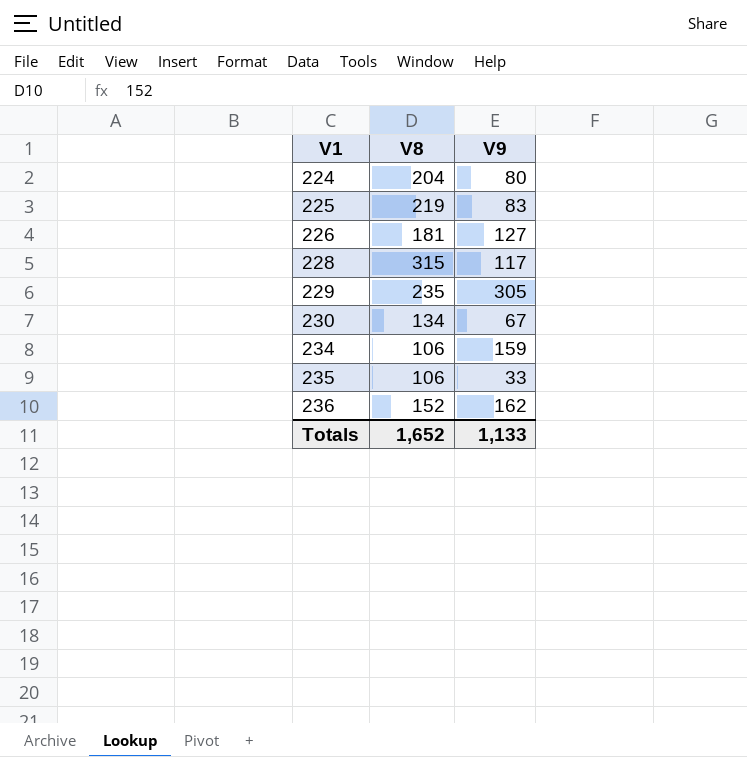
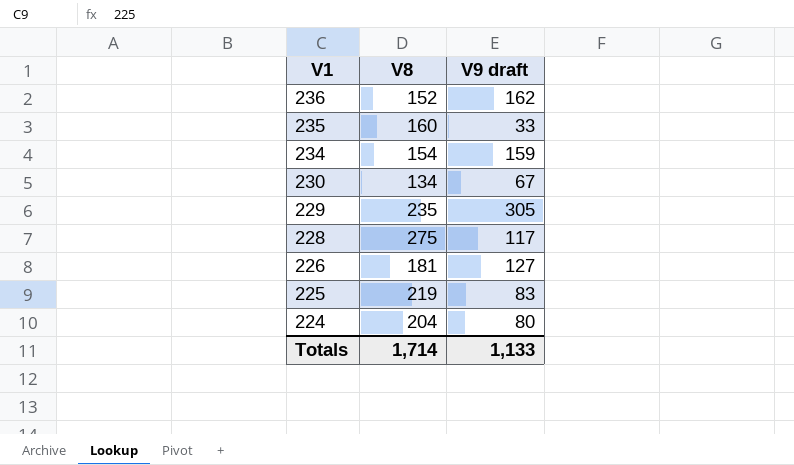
row order: V1 ascending -> V1 descending
column name: V9 -> V9 draft
235 | V8: 106 -> 160
234 | V8: 106 -> 154
228 | V8: 315 -> 275
Totals | V8: 1,652 -> 1,714

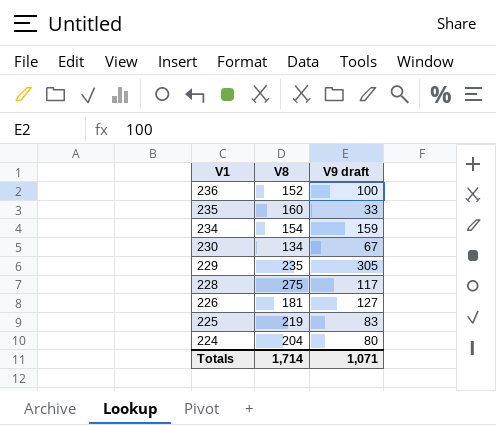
236 | V9 draft: 162 -> 100
Totals | V9 draft: 1,133 -> 1,071

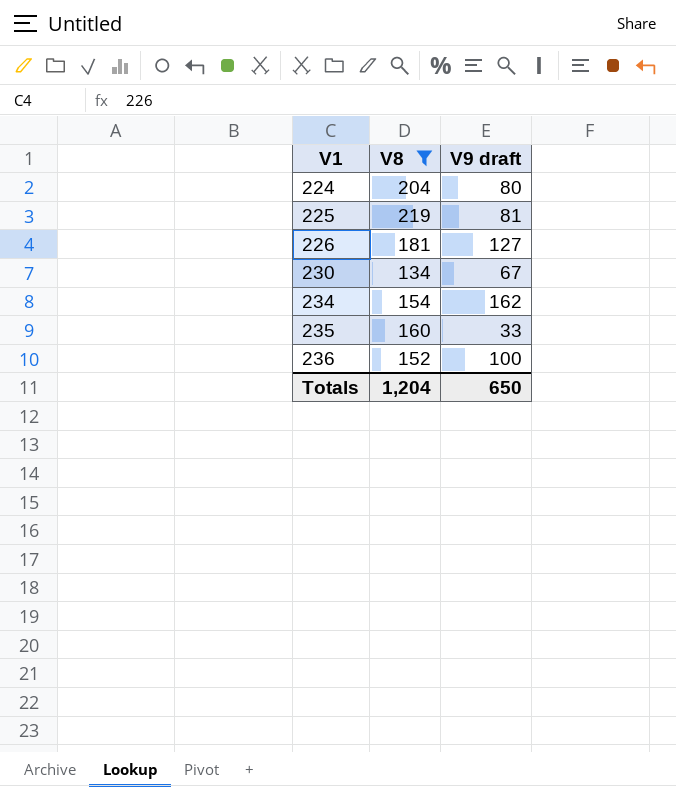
filter: none -> V8 <= 219
row order: V1 descending -> V1 ascending
225 | V9 draft: 83 -> 81
234 | V9 draft: 159 -> 162
Totals | V8: 1,714 -> 1,204
Totals | V9 draft: 1,071 -> 650

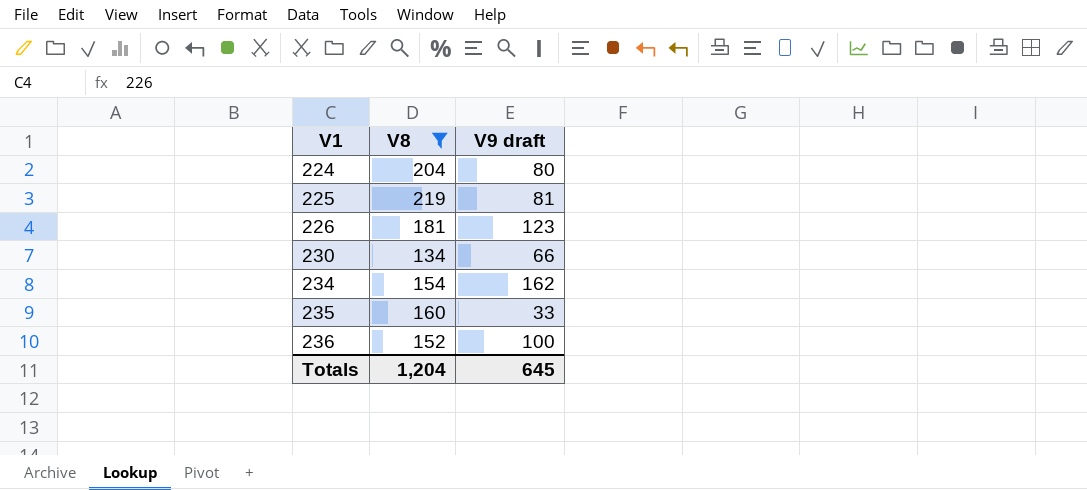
226 | V9 draft: 127 -> 123
230 | V9 draft: 67 -> 66
Totals | V9 draft: 650 -> 645

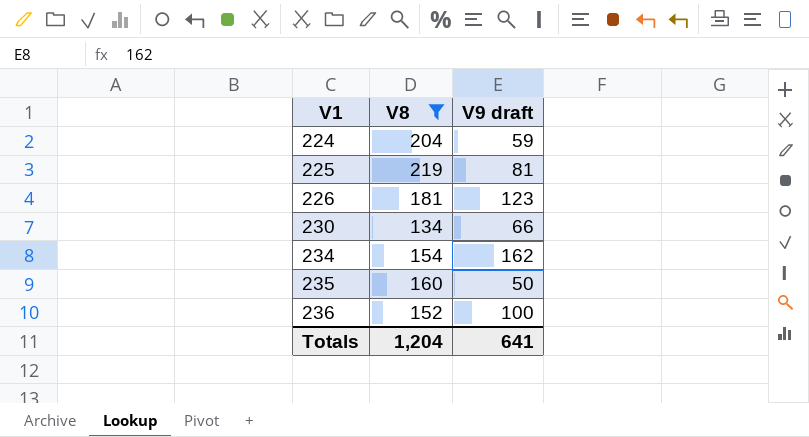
224 | V9 draft: 80 -> 59
235 | V9 draft: 33 -> 50
Totals | V9 draft: 645 -> 641

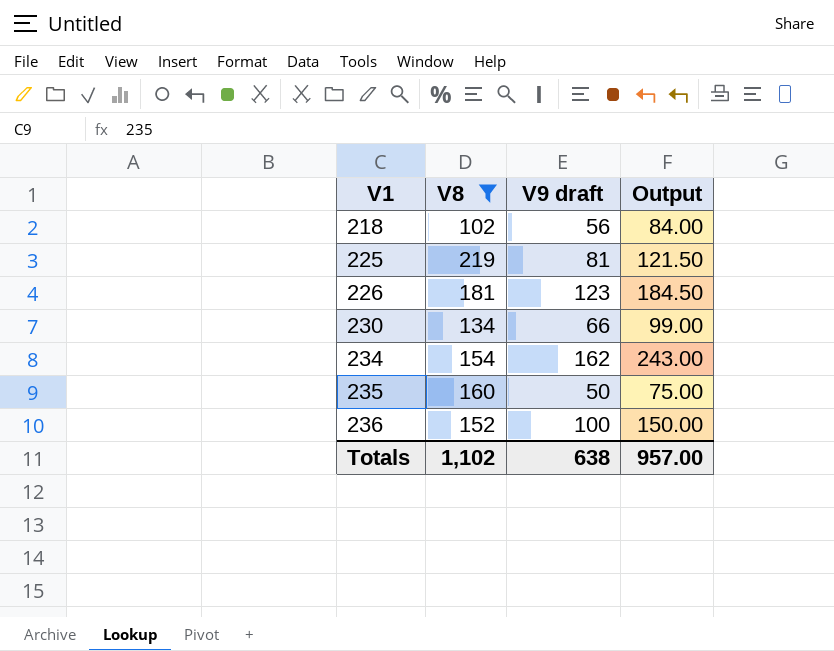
column Output | formula: none -> [V9 draft] * 1.5
row 224: 204 | 59 -> none
row 218: none -> 102 | 56 | 84.00
Totals | V8: 1,204 -> 1,102
Totals | V9 draft: 641 -> 638

